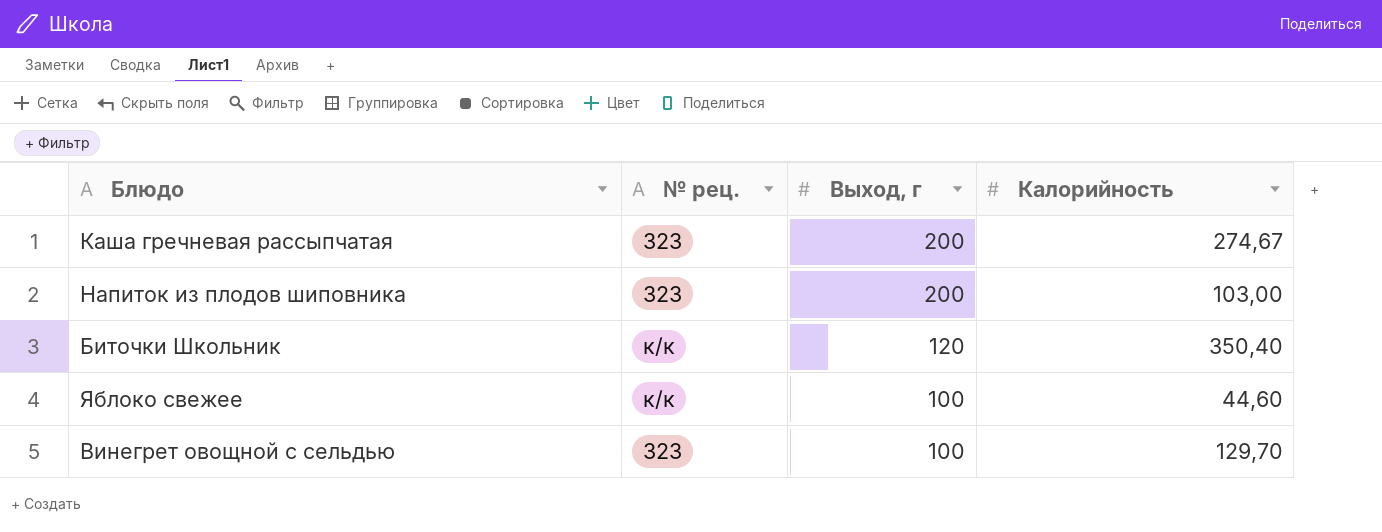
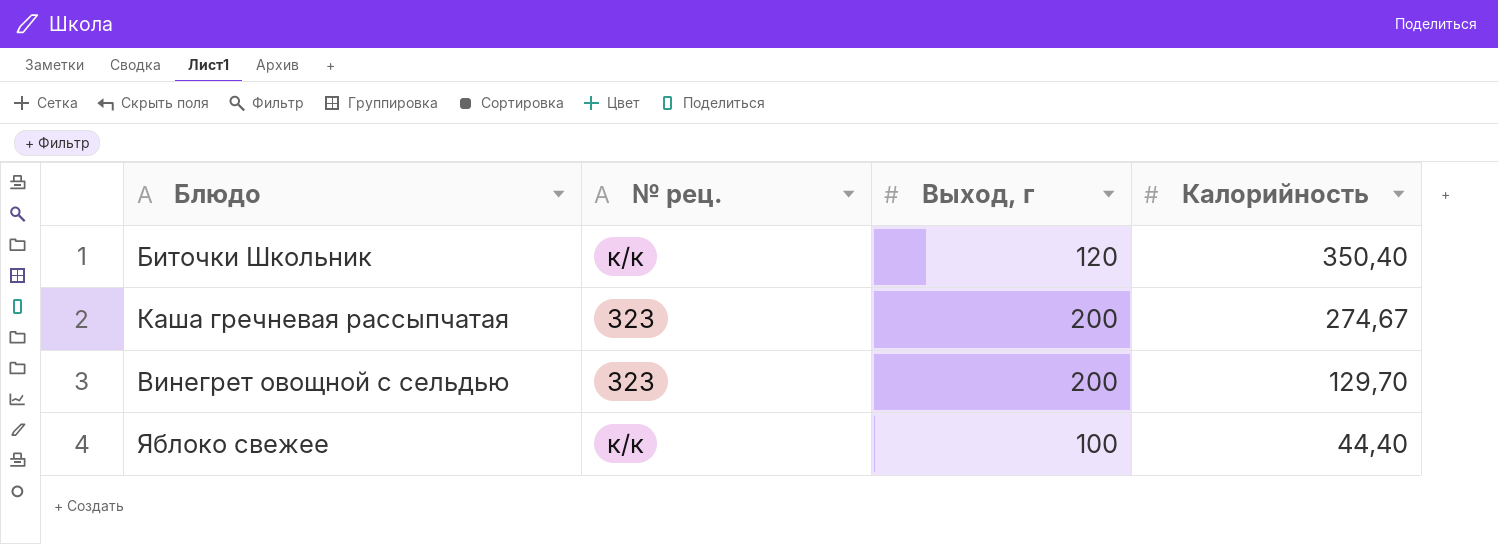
row order: Выход, г descending -> Калорийность descending
row Напиток из плодов шиповника: 323 | 200 | 103,00 -> none
Винегрет овощной с сельдью | Выход, г: 100 -> 200
Яблоко свежее | Калорийность: 44,60 -> 44,40

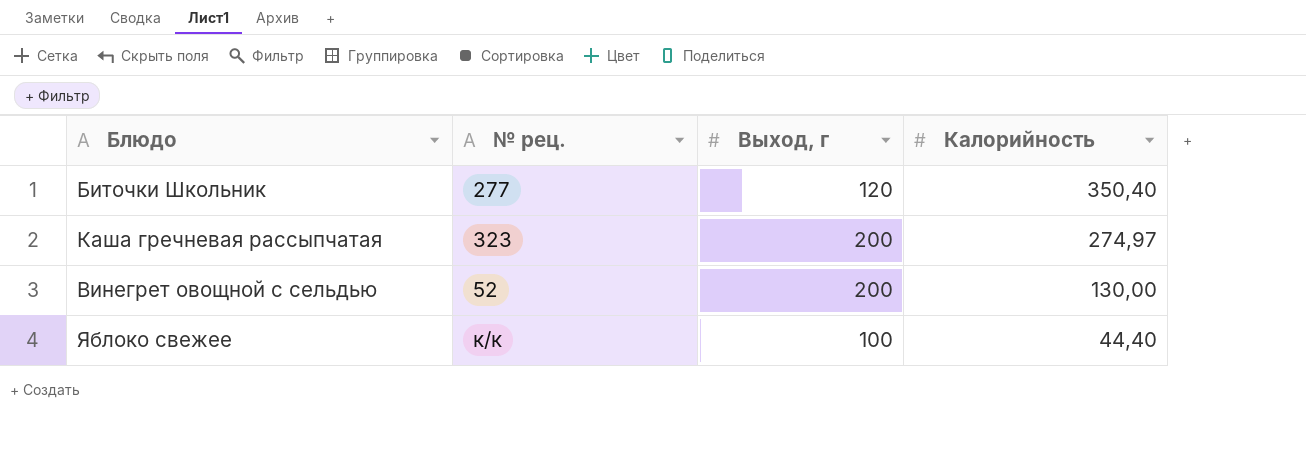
Биточки Школьник | № рец.: к/к -> 277
Каша гречневая рассыпчатая | Калорийность: 274,67 -> 274,97
Винегрет овощной с сельдью | № рец.: 323 -> 52
Винегрет овощной с сельдью | Калорийность: 129,70 -> 130,00

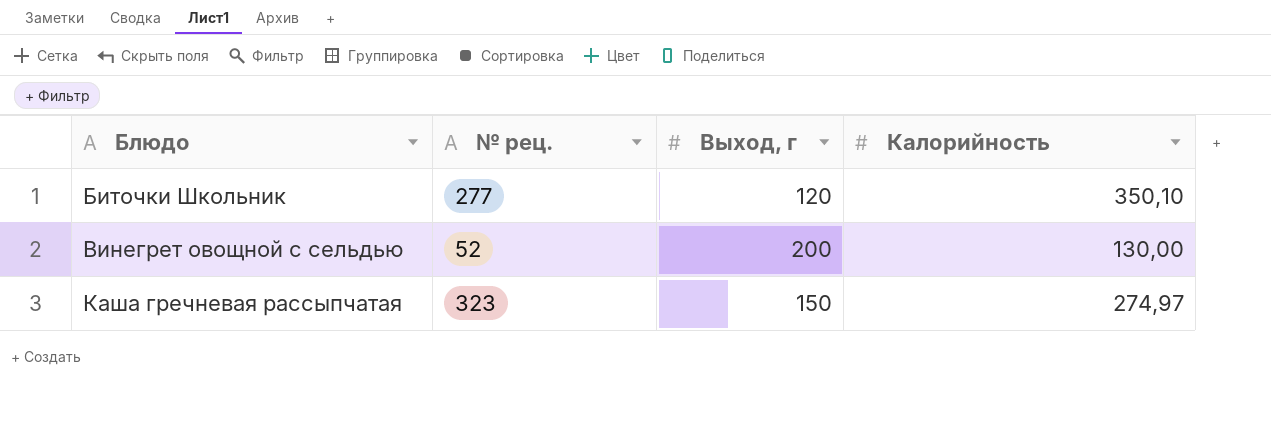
row order: Калорийность descending -> Блюдо ascending
row Яблоко свежее: к/к | 100 | 44,40 -> none
Биточки Школьник | Калорийность: 350,40 -> 350,10
Каша гречневая рассыпчатая | Выход, г: 200 -> 150

